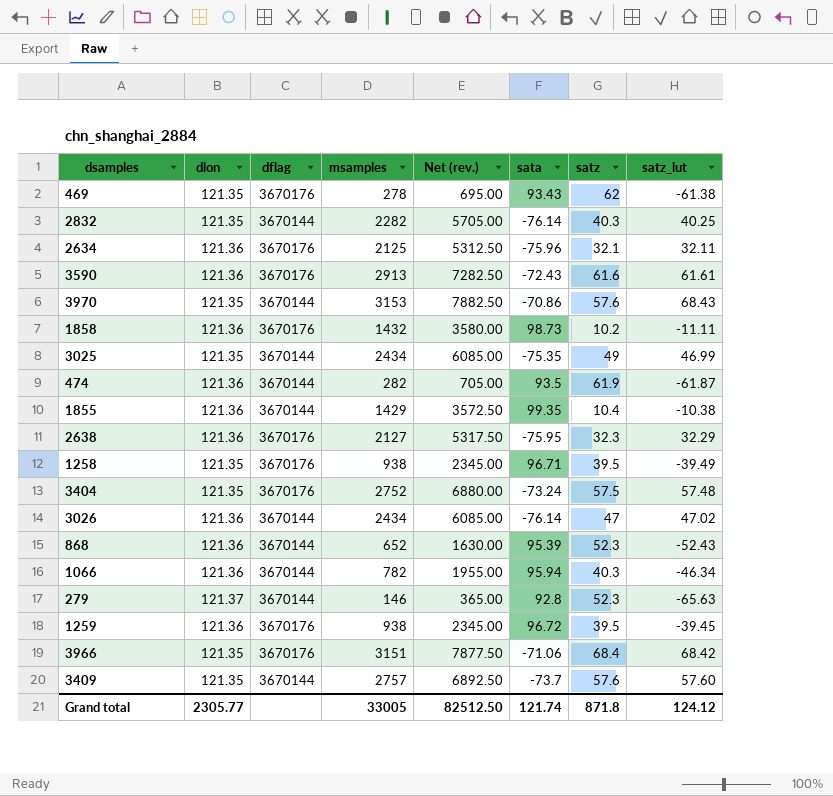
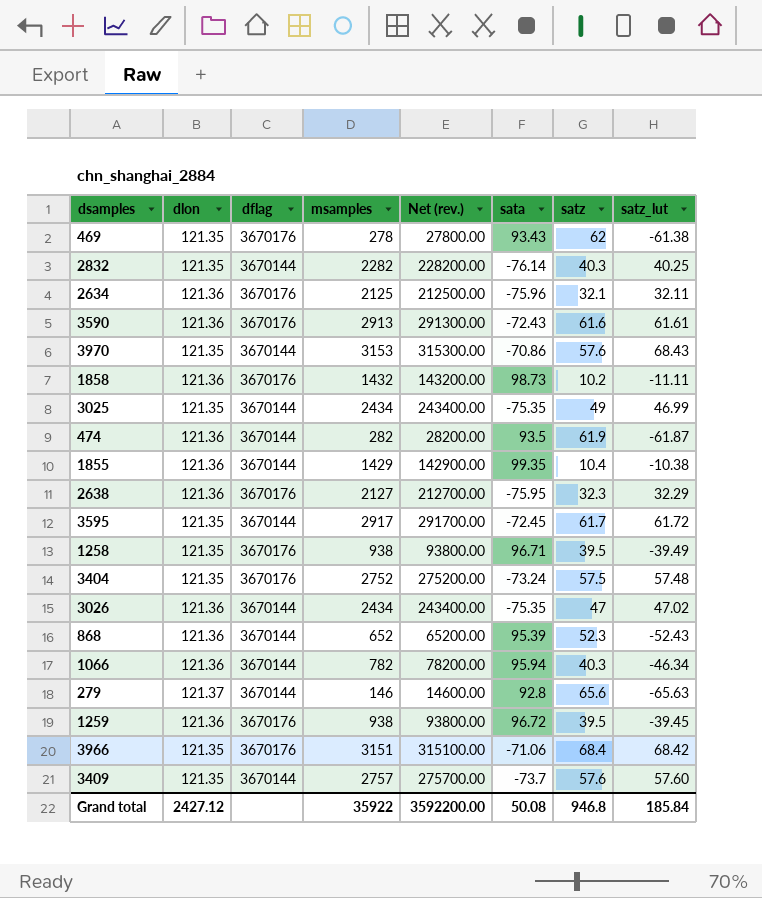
column Net (rev.) | formula: [msamples] * 2.5 -> [msamples] * 100
row 3595: none -> 121.35 | 3670144 | 2917 | 291700.00 | -72.45 | 61.7 | 61.72
3026 | sata: -76.14 -> -75.35
279 | satz: 52.3 -> 65.6
Grand total | dlon: 2305.77 -> 2427.12
Grand total | msamples: 33005 -> 35922
Grand total | Net (rev.): 82512.50 -> 3592200.00
Grand total | sata: 121.74 -> 50.08
Grand total | satz: 871.8 -> 946.8
Grand total | satz_lut: 124.12 -> 185.84

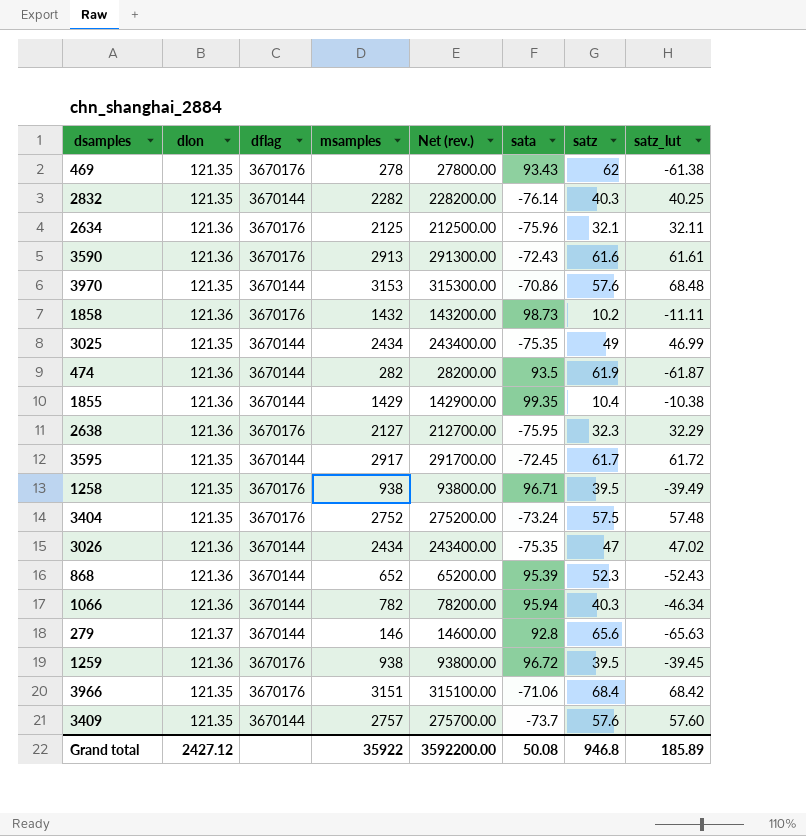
3970 | satz_lut: 68.43 -> 68.48
Grand total | satz_lut: 185.84 -> 185.89

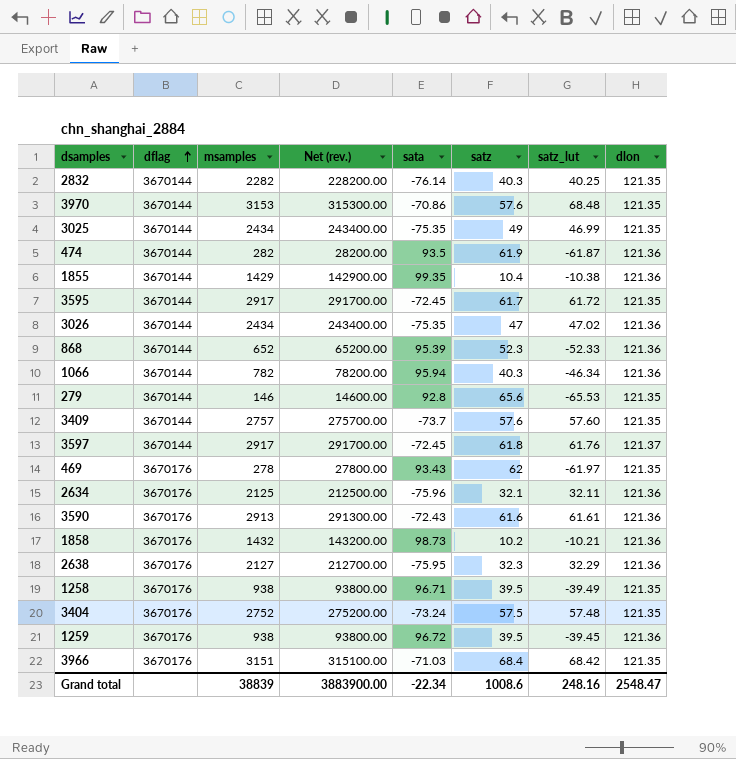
row order: none -> dflag ascending
column dlon | position: 2 -> 8
868 | satz_lut: -52.43 -> -52.33
279 | satz_lut: -65.63 -> -65.53
279 | dlon: 121.37 -> 121.35
row 3597: none -> 3670144 | 2917 | 291700.00 | -72.45 | 61.8 | 61.76 | 121.37
469 | satz_lut: -61.38 -> -61.97
1858 | satz_lut: -11.11 -> -10.21
3966 | sata: -71.06 -> -71.03
Grand total | msamples: 35922 -> 38839
Grand total | Net (rev.): 3592200.00 -> 3883900.00
Grand total | sata: 50.08 -> -22.34
Grand total | satz: 946.8 -> 1008.6
Grand total | satz_lut: 185.89 -> 248.16
Grand total | dlon: 2427.12 -> 2548.47

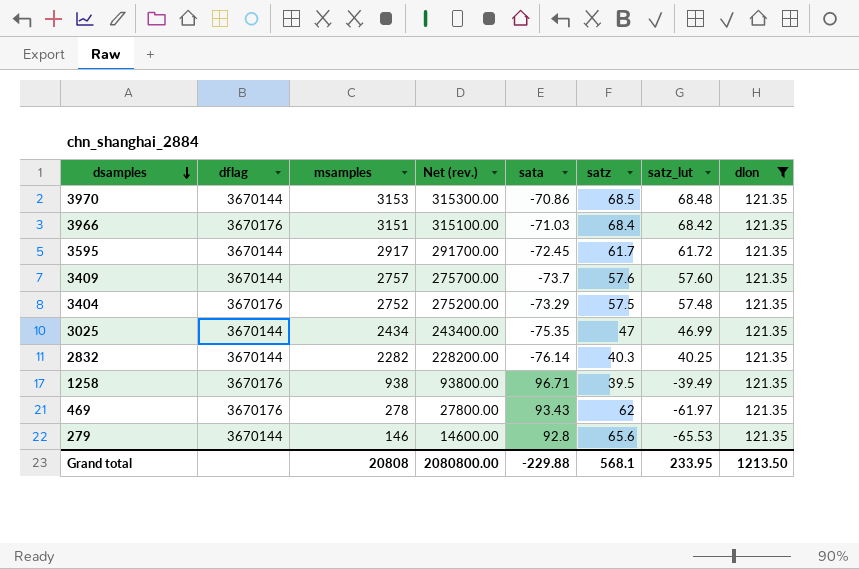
filter: none -> dlon = 121.35
row order: dflag ascending -> dsamples descending
3970 | satz: 57.6 -> 68.5
3404 | sata: -73.24 -> -73.29
3025 | satz: 49 -> 47
Grand total | msamples: 38839 -> 20808
Grand total | Net (rev.): 3883900.00 -> 2080800.00
Grand total | sata: -22.34 -> -229.88
Grand total | satz: 1008.6 -> 568.1
Grand total | satz_lut: 248.16 -> 233.95
Grand total | dlon: 2548.47 -> 1213.50

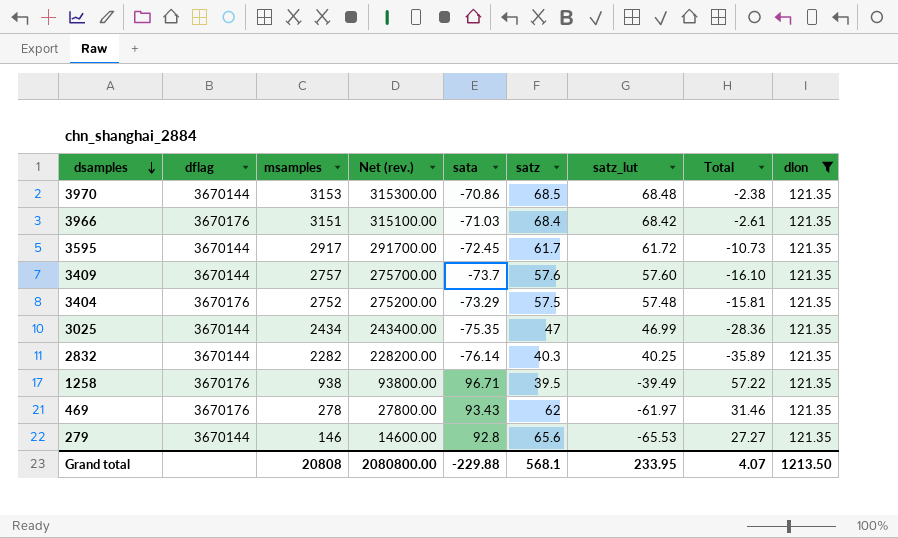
column Total | formula: none -> [sata] + [satz_lut]

